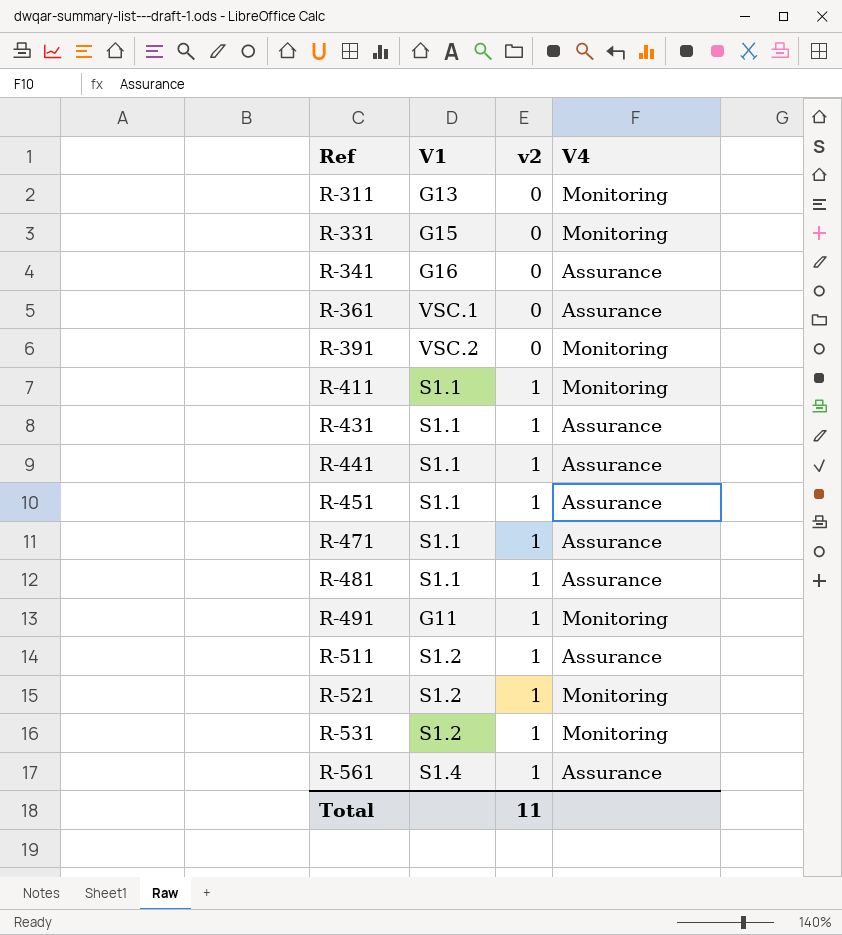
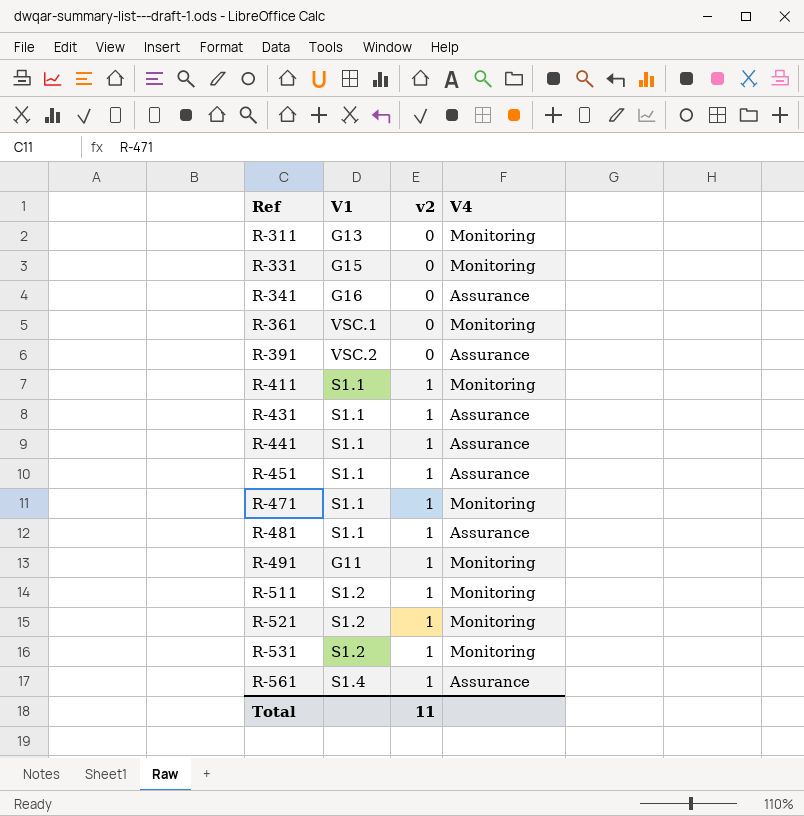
R-361 | V4: Assurance -> Monitoring
R-391 | V4: Monitoring -> Assurance
R-471 | V4: Assurance -> Monitoring
R-511 | V4: Assurance -> Monitoring

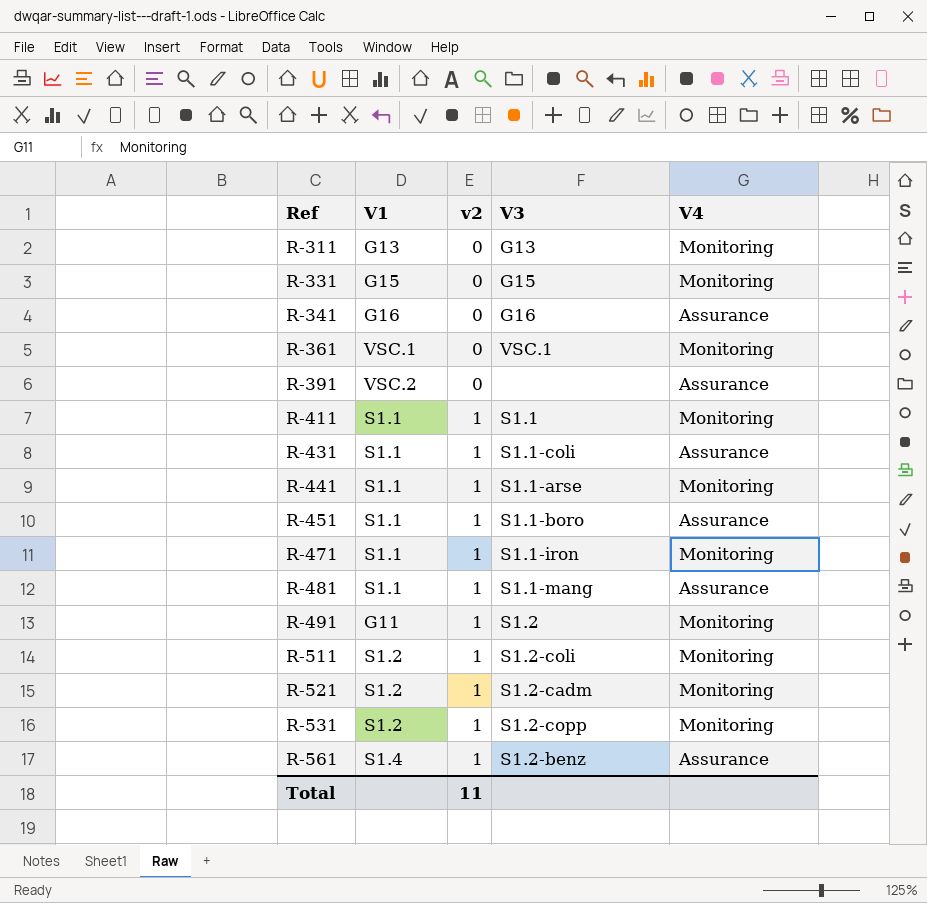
column V3 | position: none -> 4
R-441 | V4: Assurance -> Monitoring

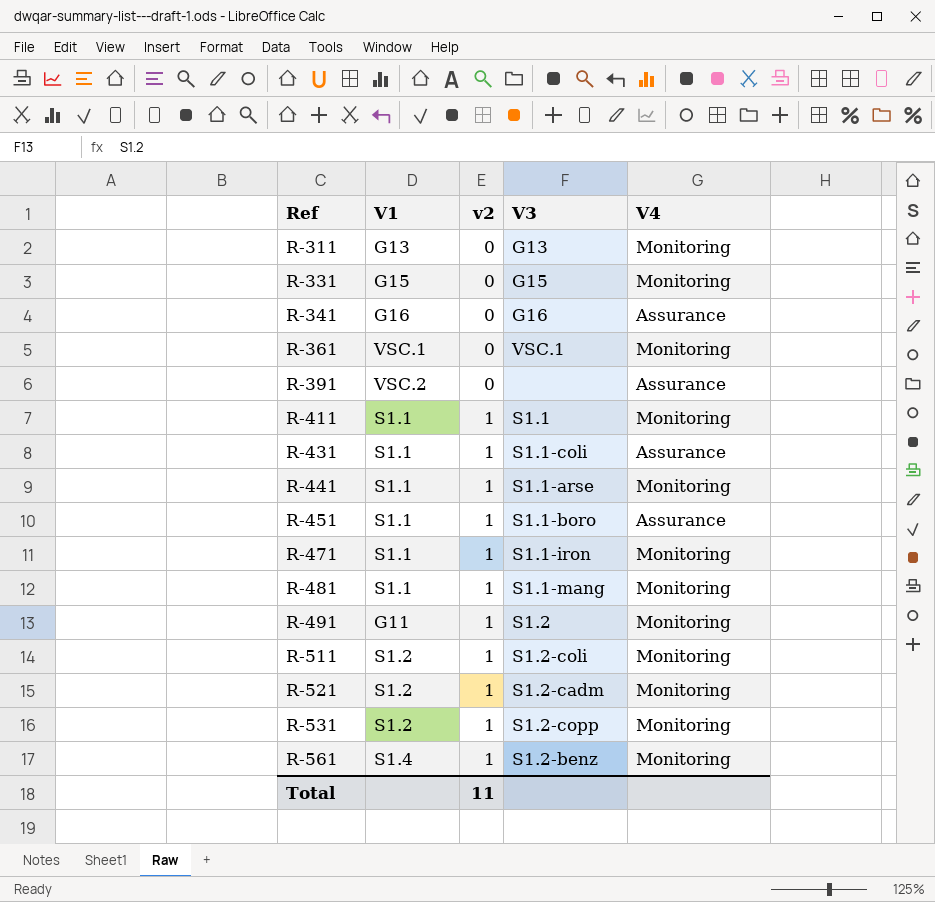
R-481 | V4: Assurance -> Monitoring
R-561 | V4: Assurance -> Monitoring

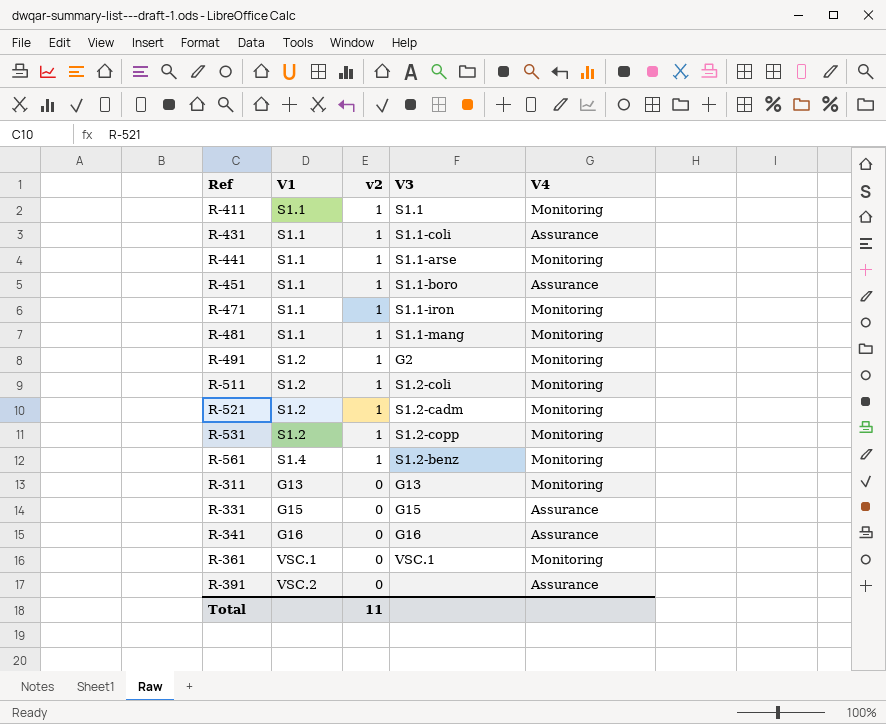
row order: Ref ascending -> v2 descending
R-491 | V1: G11 -> S1.2
R-491 | V3: S1.2 -> G2
R-331 | V4: Monitoring -> Assurance

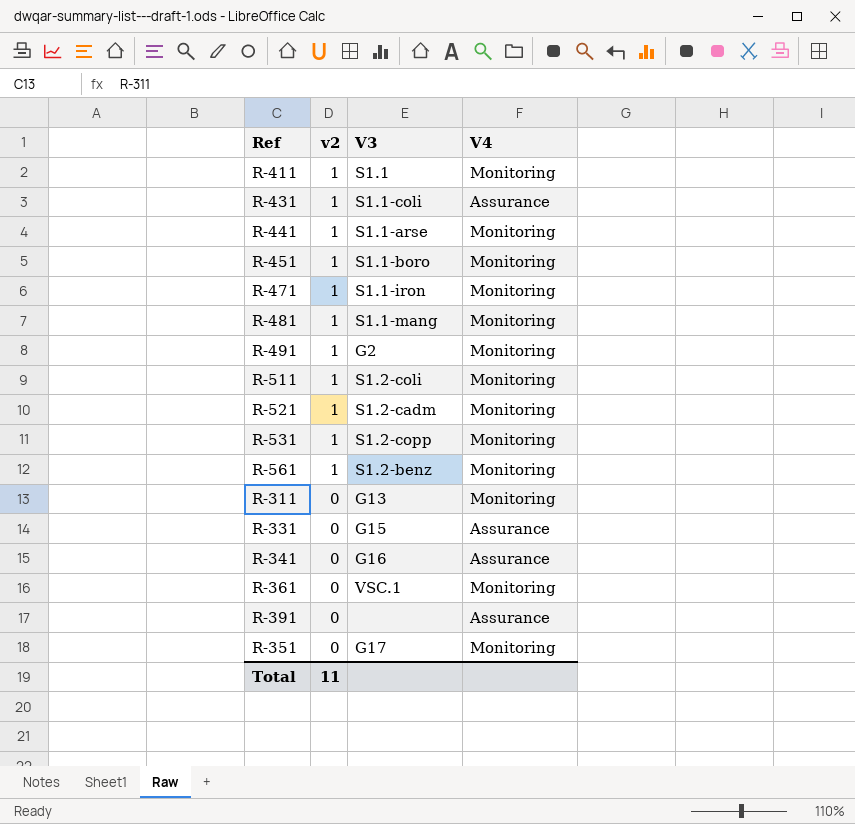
column V1 | position: 2 -> none
R-451 | V4: Assurance -> Monitoring
row R-351: none -> 0 | G17 | Monitoring

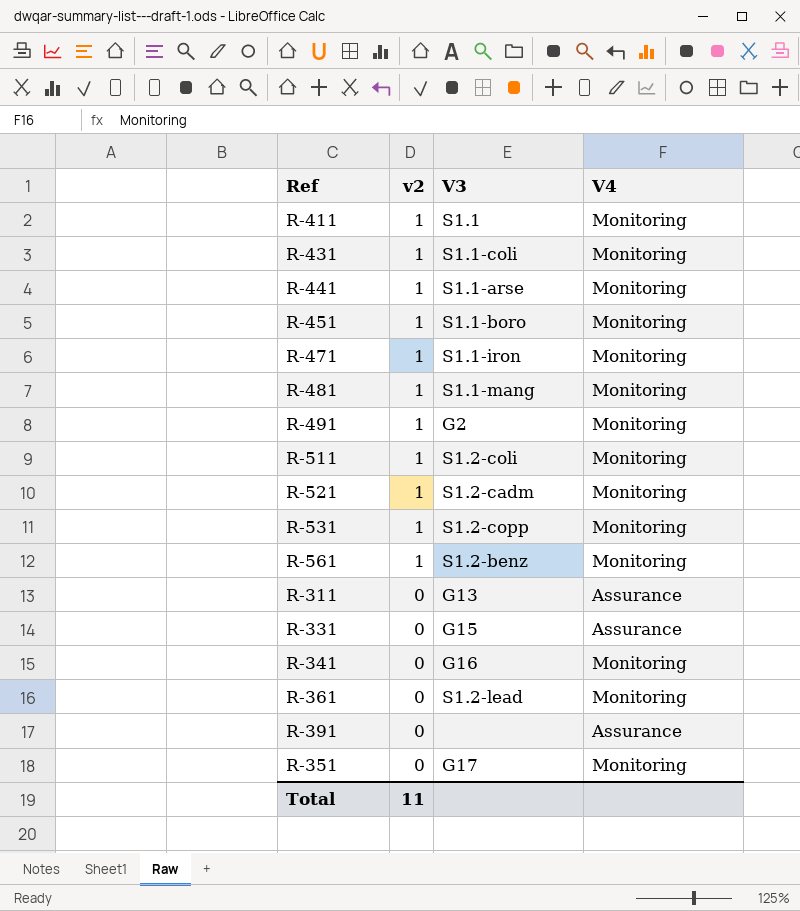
R-431 | V4: Assurance -> Monitoring
R-311 | V4: Monitoring -> Assurance
R-341 | V4: Assurance -> Monitoring
R-361 | V3: VSC.1 -> S1.2-lead

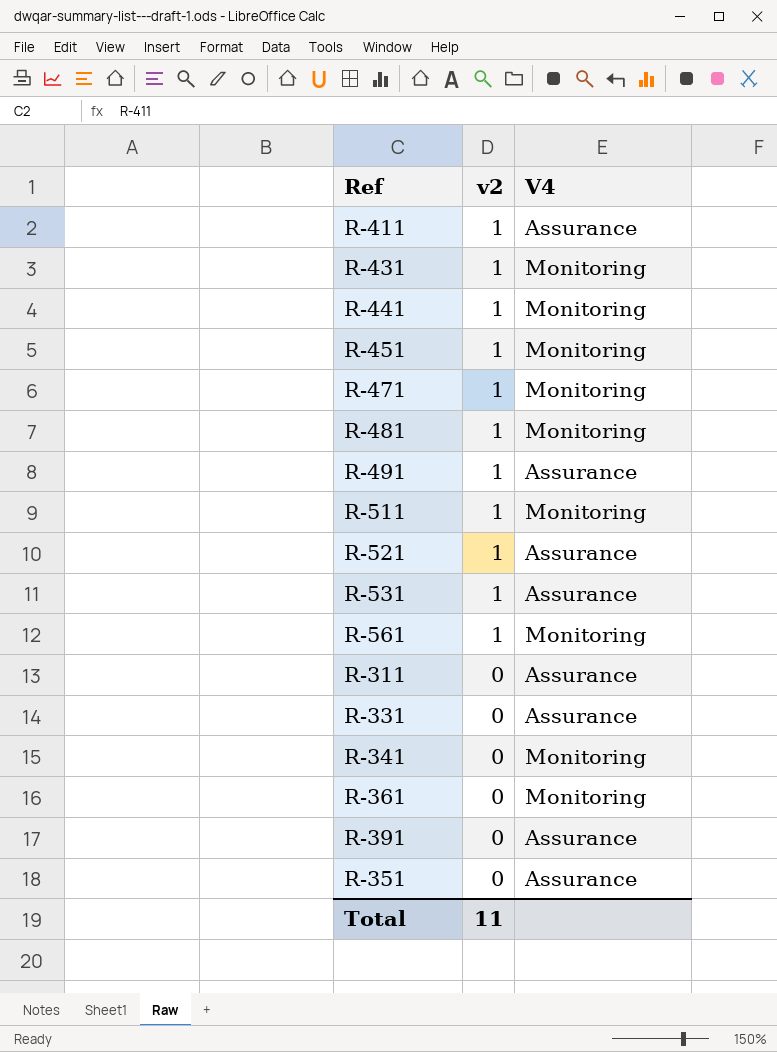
column V3 | position: 3 -> none
R-411 | V4: Monitoring -> Assurance
R-491 | V4: Monitoring -> Assurance
R-521 | V4: Monitoring -> Assurance
R-531 | V4: Monitoring -> Assurance
R-351 | V4: Monitoring -> Assurance

